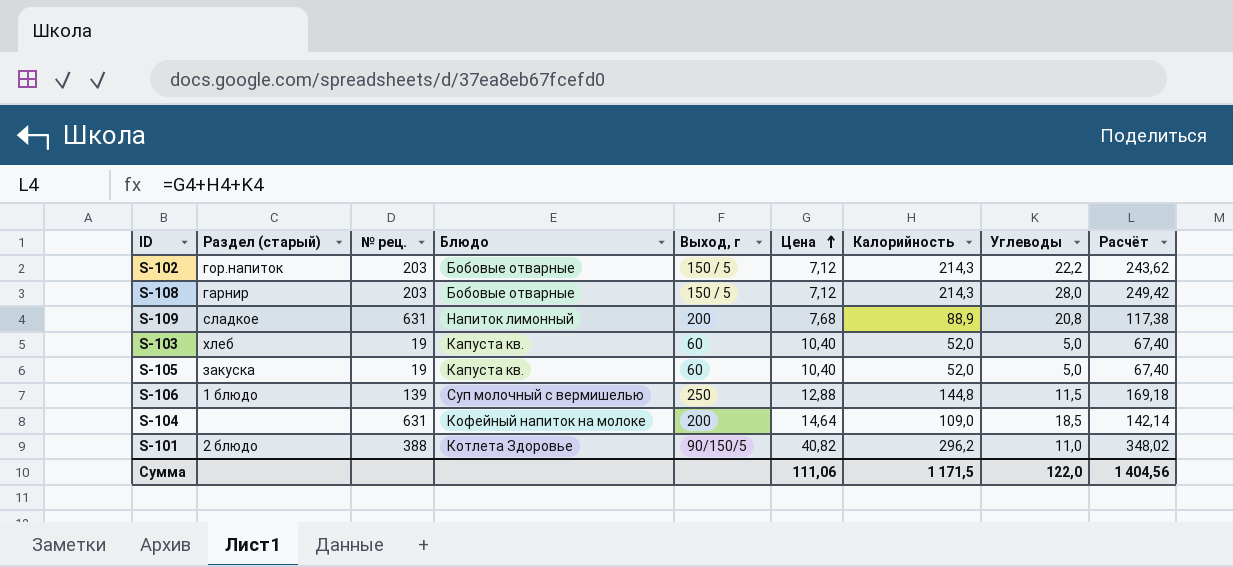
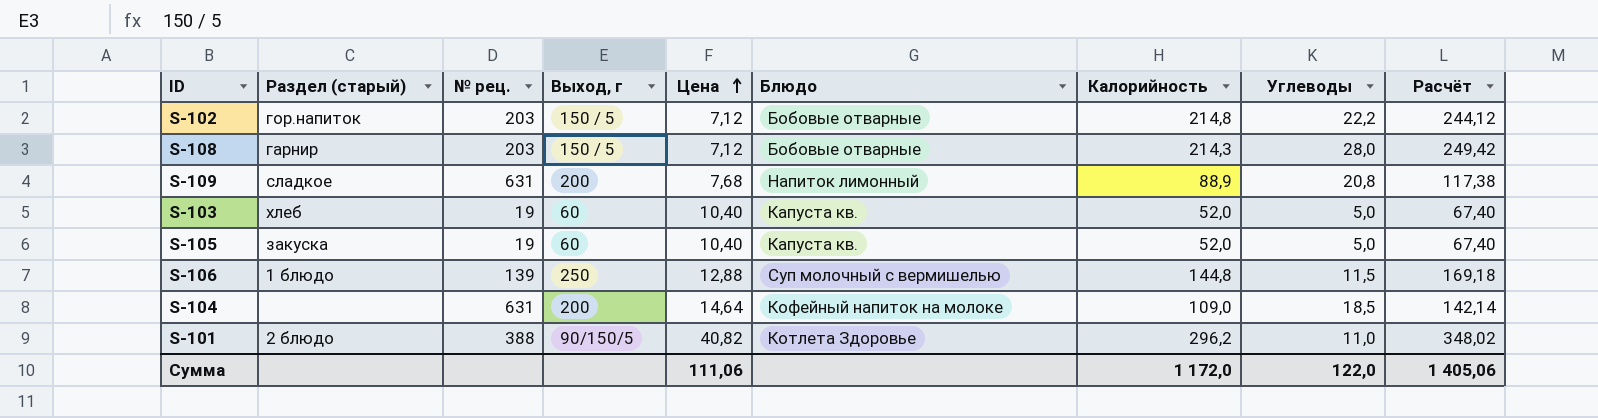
column Блюдо | position: 4 -> 6
S-102 | Калорийность: 214,3 -> 214,8
S-102 | Расчёт: 243,62 -> 244,12
Сумма | Калорийность: 1 171,5 -> 1 172,0
Сумма | Расчёт: 1 404,56 -> 1 405,06

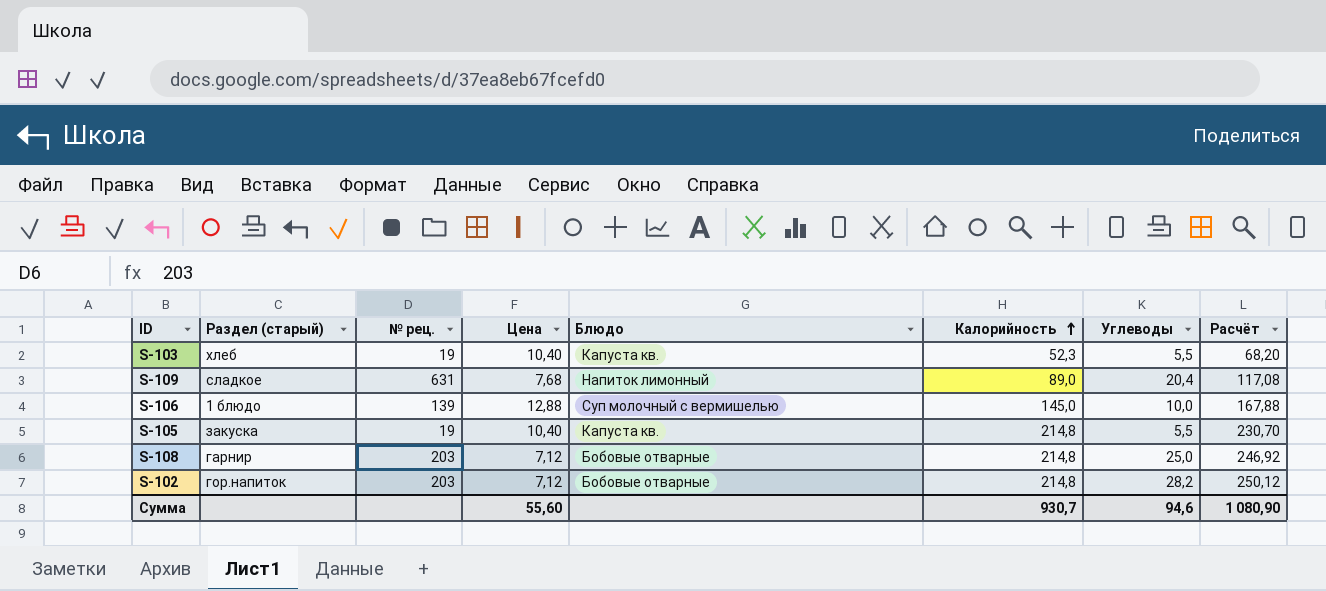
row order: Цена ascending -> Калорийность ascending
column Выход, г | position: 4 -> none
row S-104: none | 631 | 200 | 14,64 | Кофейный напиток на молоке | 109,0 | 18,5 | 142,14 -> none
row S-101: 2 блюдо | 388 | 90/150/5 | 40,82 | Котлета Здоровье | 296,2 | 11,0 | 348,02 -> none
S-103 | Калорийность: 52,0 -> 52,3
S-103 | Углеводы: 5,0 -> 5,5
S-103 | Расчёт: 67,40 -> 68,20
S-109 | Калорийность: 88,9 -> 89,0
S-109 | Углеводы: 20,8 -> 20,4
S-109 | Расчёт: 117,38 -> 117,08
S-106 | Калорийность: 144,8 -> 145,0
S-106 | Углеводы: 11,5 -> 10,0
S-106 | Расчёт: 169,18 -> 167,88
S-105 | Калорийность: 52,0 -> 214,8
S-105 | Углеводы: 5,0 -> 5,5
S-105 | Расчёт: 67,40 -> 230,70
S-108 | Калорийность: 214,3 -> 214,8
S-108 | Углеводы: 28,0 -> 25,0
S-108 | Расчёт: 249,42 -> 246,92
S-102 | Углеводы: 22,2 -> 28,2
S-102 | Расчёт: 244,12 -> 250,12
Сумма | Цена: 111,06 -> 55,60
Сумма | Калорийность: 1 172,0 -> 930,7
Сумма | Углеводы: 122,0 -> 94,6
Сумма | Расчёт: 1 405,06 -> 1 080,90

